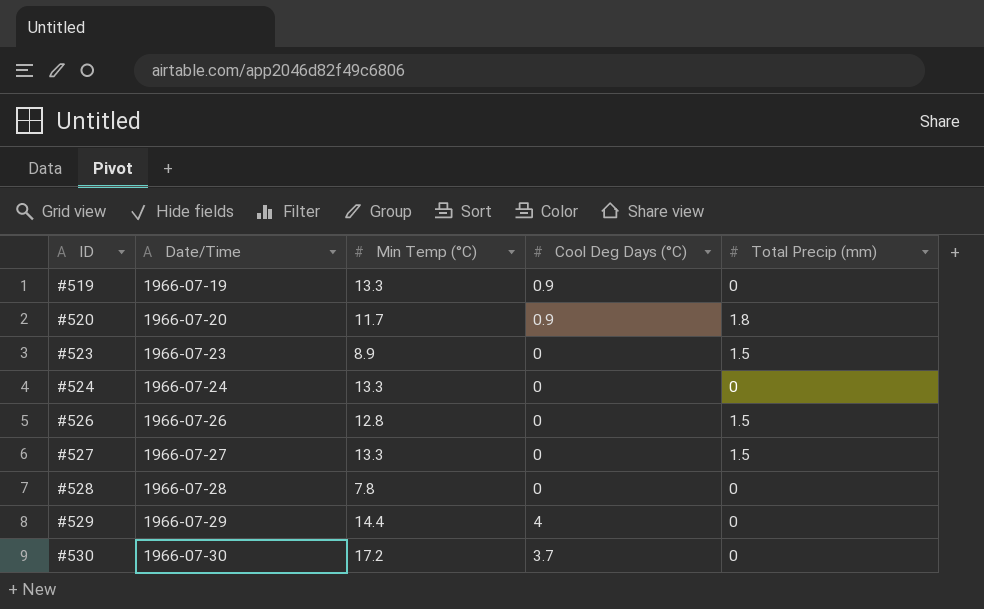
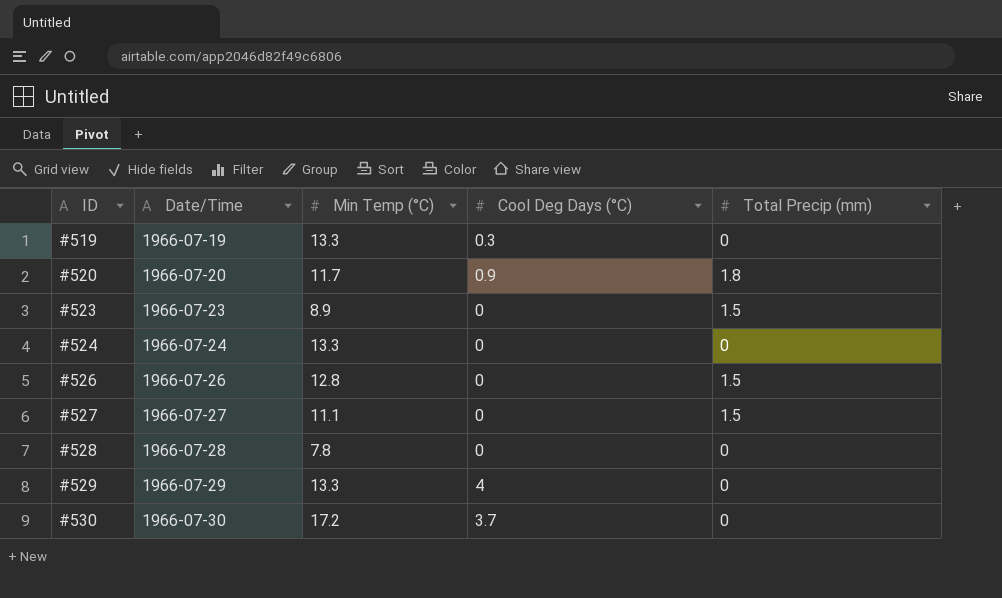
#519 | Cool Deg Days (°C): 0.9 -> 0.3
#527 | Min Temp (°C): 13.3 -> 11.1
#529 | Min Temp (°C): 14.4 -> 13.3

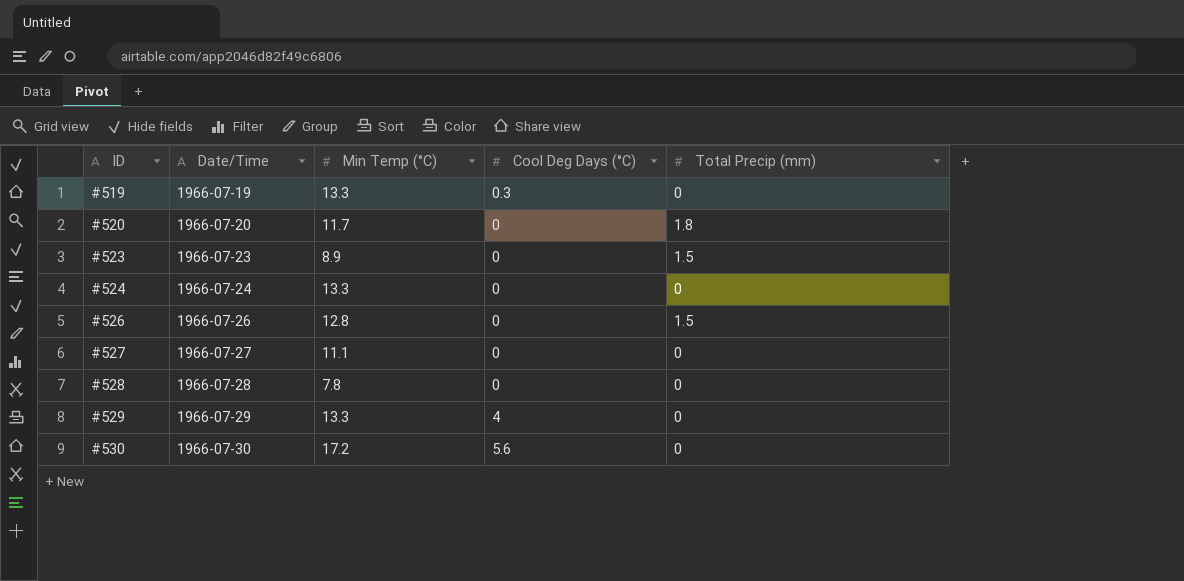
#520 | Cool Deg Days (°C): 0.9 -> 0
#527 | Total Precip (mm): 1.5 -> 0
#530 | Cool Deg Days (°C): 3.7 -> 5.6

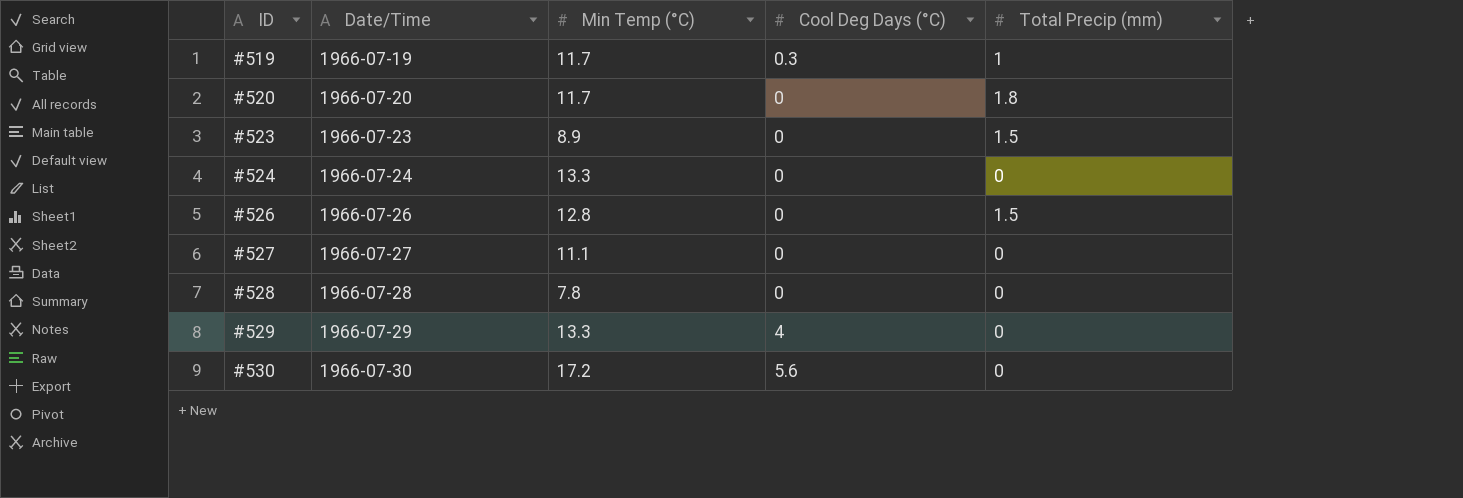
#519 | Min Temp (°C): 13.3 -> 11.7
#519 | Total Precip (mm): 0 -> 1

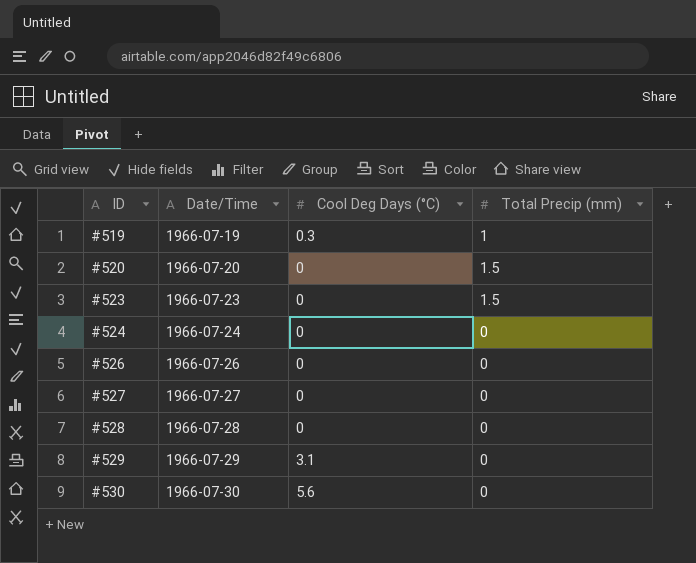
column Min Temp (°C) | position: 3 -> none
#520 | Total Precip (mm): 1.8 -> 1.5
#526 | Total Precip (mm): 1.5 -> 0
#529 | Cool Deg Days (°C): 4 -> 3.1

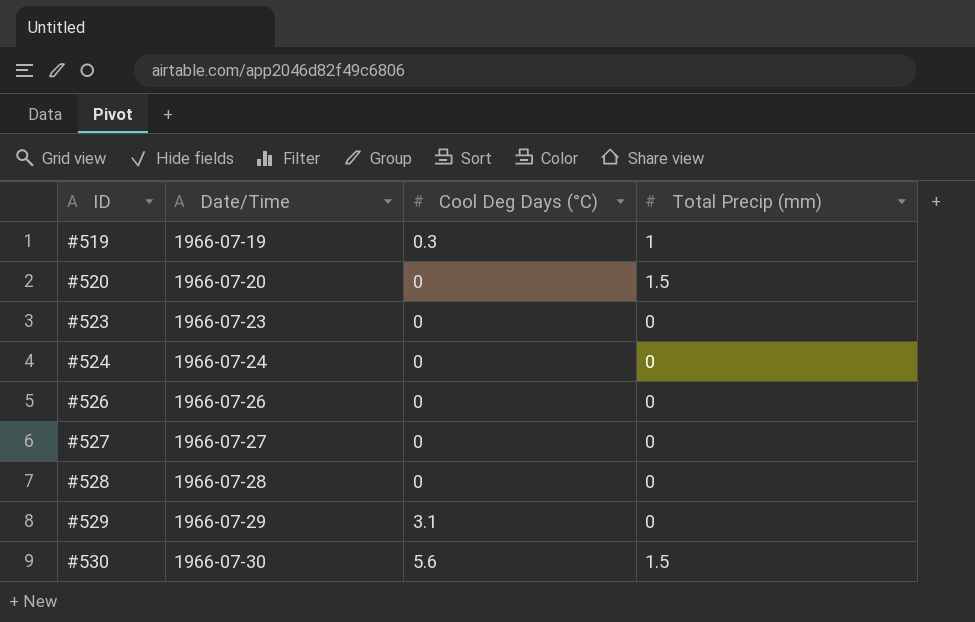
#523 | Total Precip (mm): 1.5 -> 0
#530 | Total Precip (mm): 0 -> 1.5

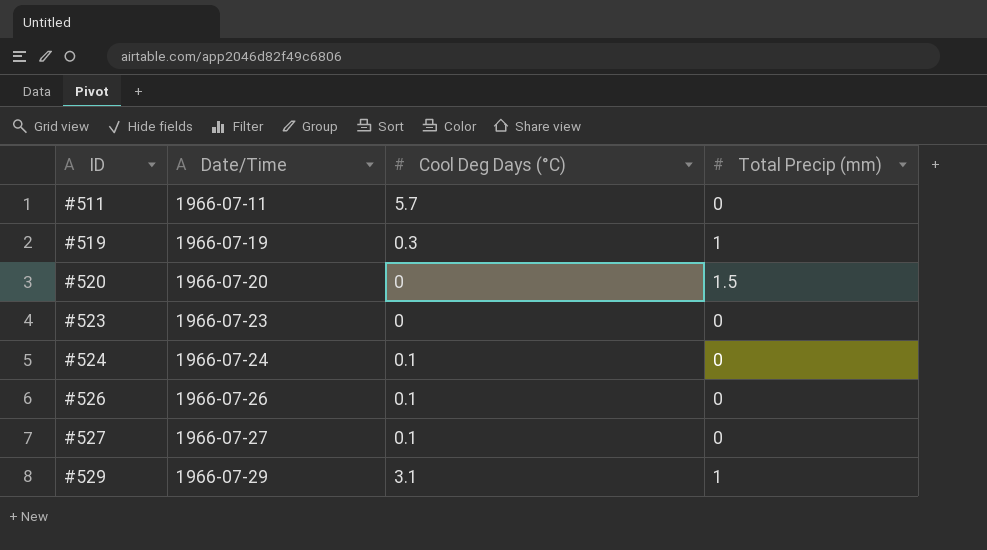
row #528: 1966-07-28 | 0 | 0 -> none
row #530: 1966-07-30 | 5.6 | 1.5 -> none
row #511: none -> 1966-07-11 | 5.7 | 0
#524 | Cool Deg Days (°C): 0 -> 0.1
#526 | Cool Deg Days (°C): 0 -> 0.1
#527 | Cool Deg Days (°C): 0 -> 0.1
#529 | Total Precip (mm): 0 -> 1

